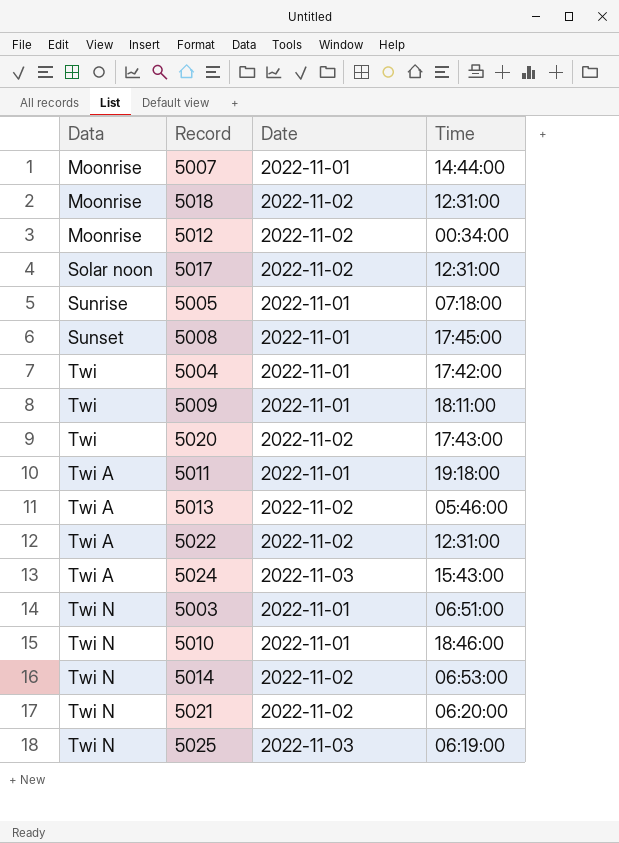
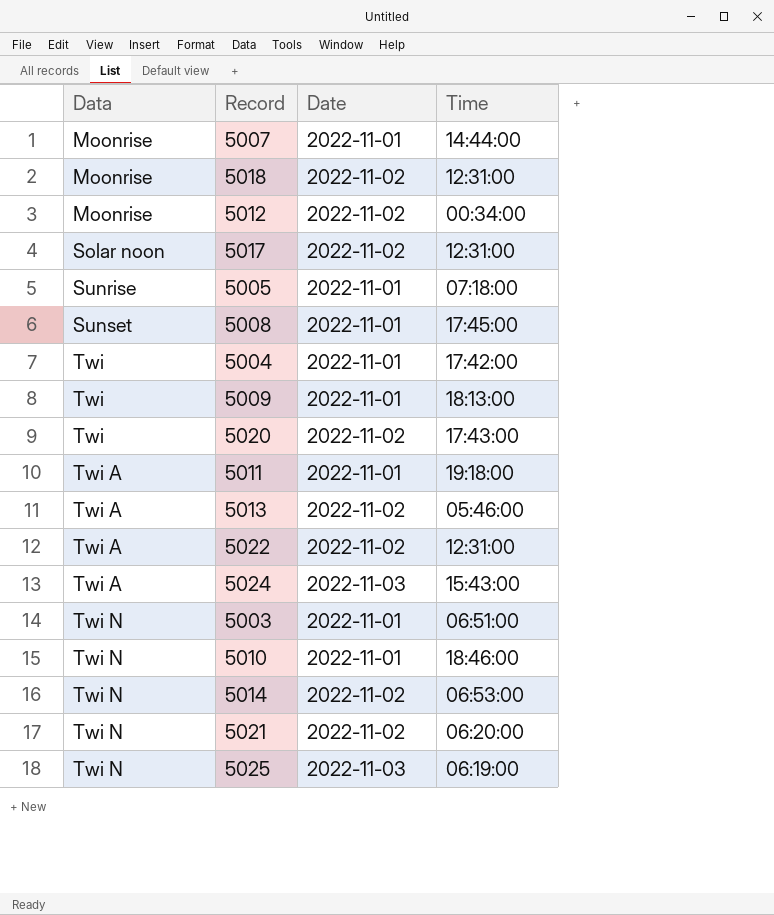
5009 | Time: 18:11:00 -> 18:13:00

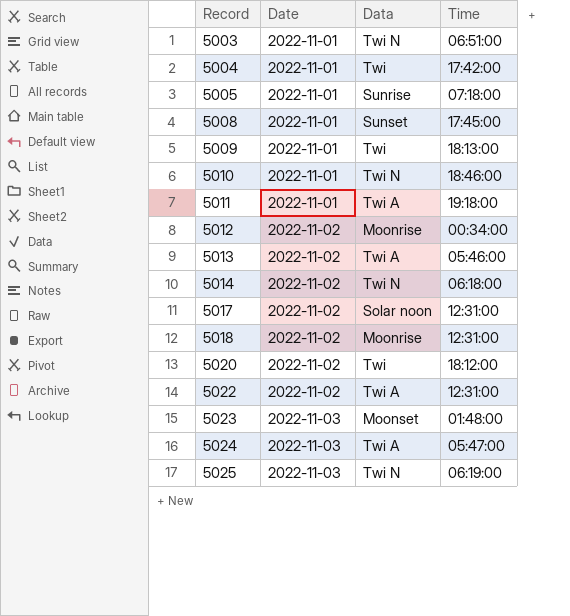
row order: Data ascending -> Record ascending
column Data | position: 1 -> 3
row 5007: Moonrise | 2022-11-01 | 14:44:00 -> none
row 5021: Twi N | 2022-11-02 | 06:20:00 -> none
5014 | Time: 06:53:00 -> 06:18:00
5020 | Time: 17:43:00 -> 18:12:00
row 5023: none -> 2022-11-03 | Moonset | 01:48:00
5024 | Time: 15:43:00 -> 05:47:00

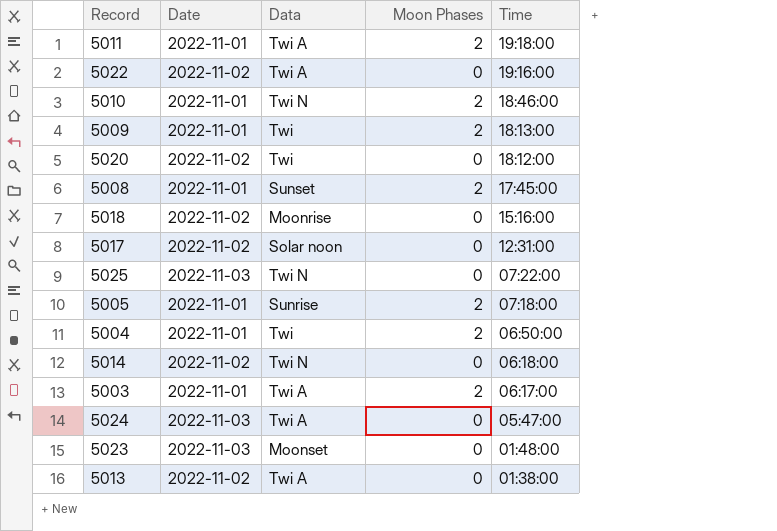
row order: Record ascending -> Time descending
column Moon Phases | position: none -> 4
row 5012: 2022-11-02 | Moonrise | 00:34:00 -> none
5022 | Time: 12:31:00 -> 19:16:00
5018 | Time: 12:31:00 -> 15:16:00
5025 | Time: 06:19:00 -> 07:22:00
5004 | Time: 17:42:00 -> 06:50:00
5003 | Data: Twi N -> Twi A
5003 | Time: 06:51:00 -> 06:17:00
5013 | Time: 05:46:00 -> 01:38:00

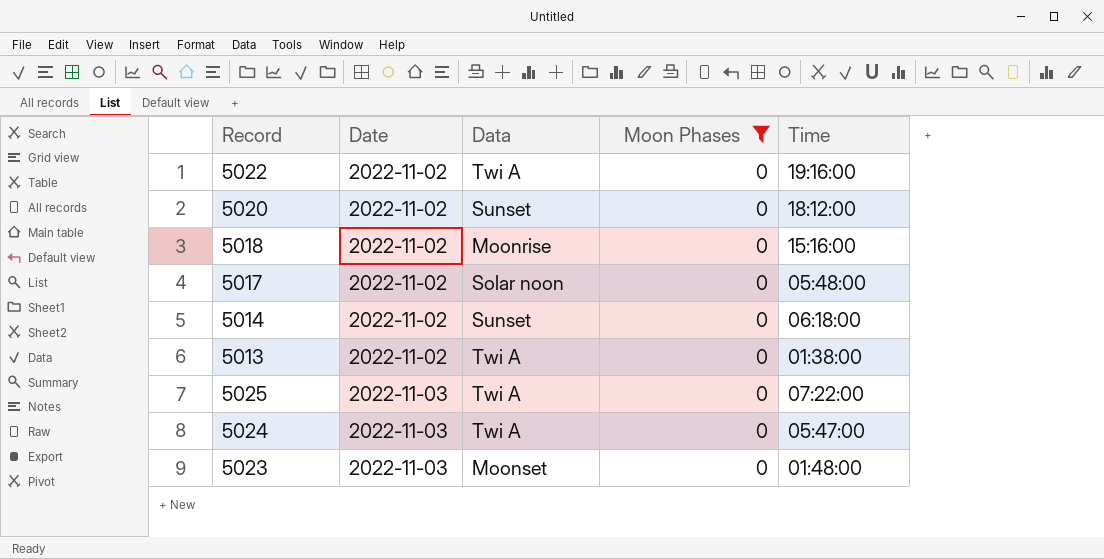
filter: none -> Moon Phases = 0
row order: Time descending -> Date ascending
5020 | Data: Twi -> Sunset
5017 | Time: 12:31:00 -> 05:48:00
5014 | Data: Twi N -> Sunset
5025 | Data: Twi N -> Twi A

